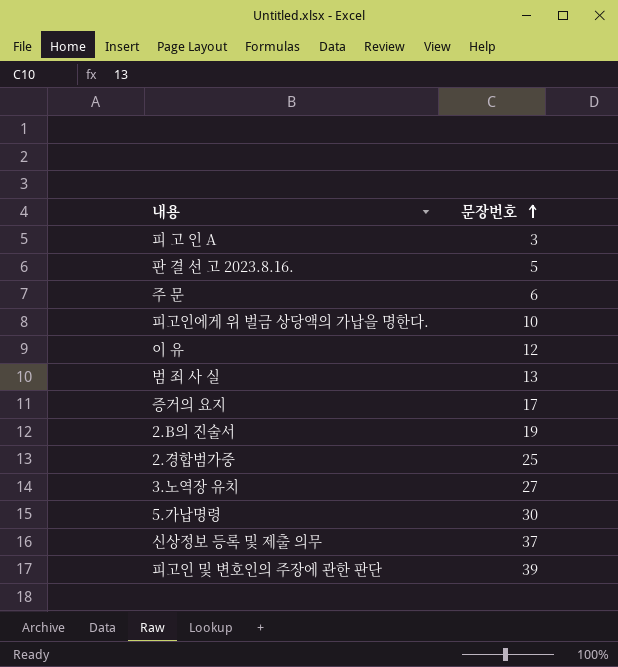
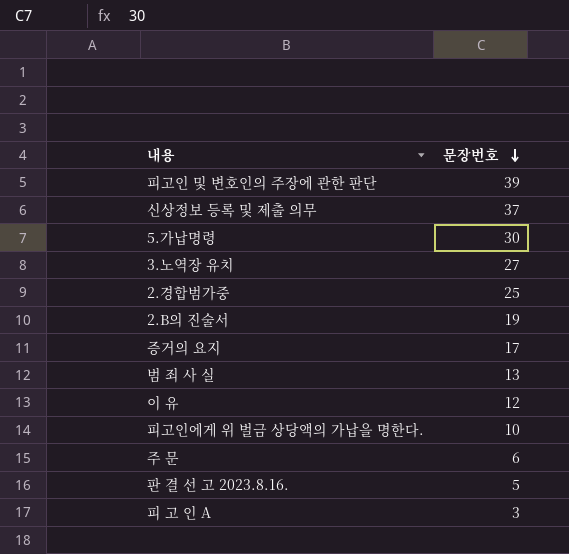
row order: 문장번호 ascending -> 문장번호 descending

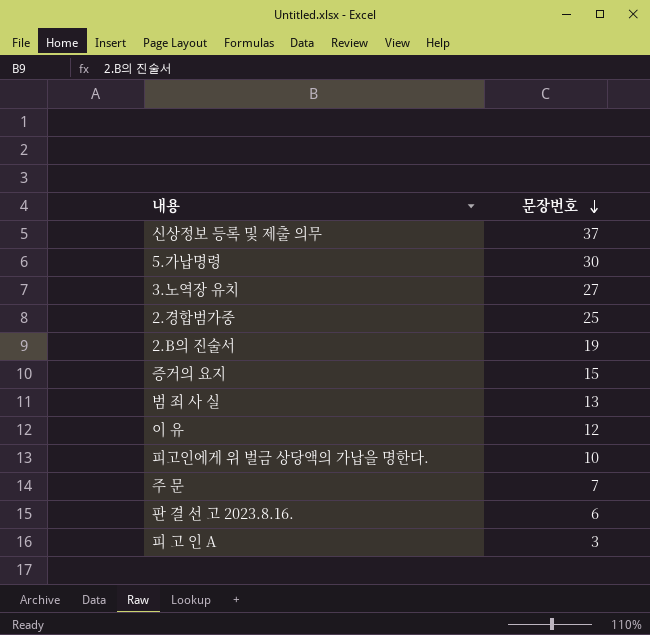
row 피고인 및 변호인의 주장에 관한 판단: 39 -> none
증거의 요지 | 문장번호: 17 -> 15
주 문 | 문장번호: 6 -> 7
판 결 선 고 2023.8.16. | 문장번호: 5 -> 6

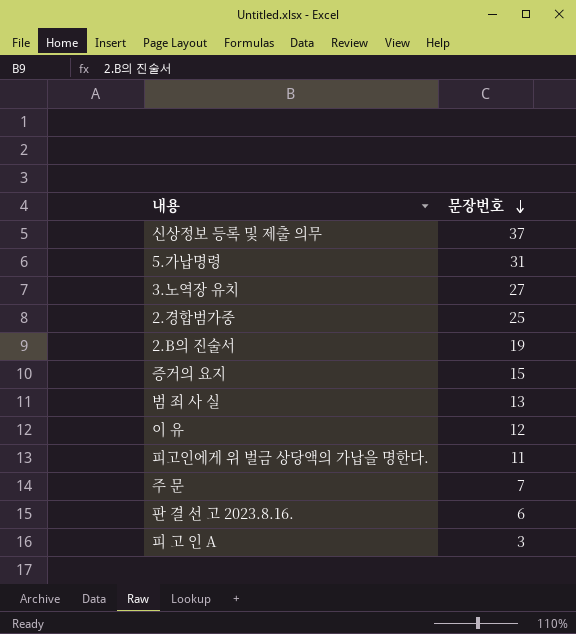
5.가납명령 | 문장번호: 30 -> 31
피고인에게 위 벌금 상당액의 가납을 명한다. | 문장번호: 10 -> 11

